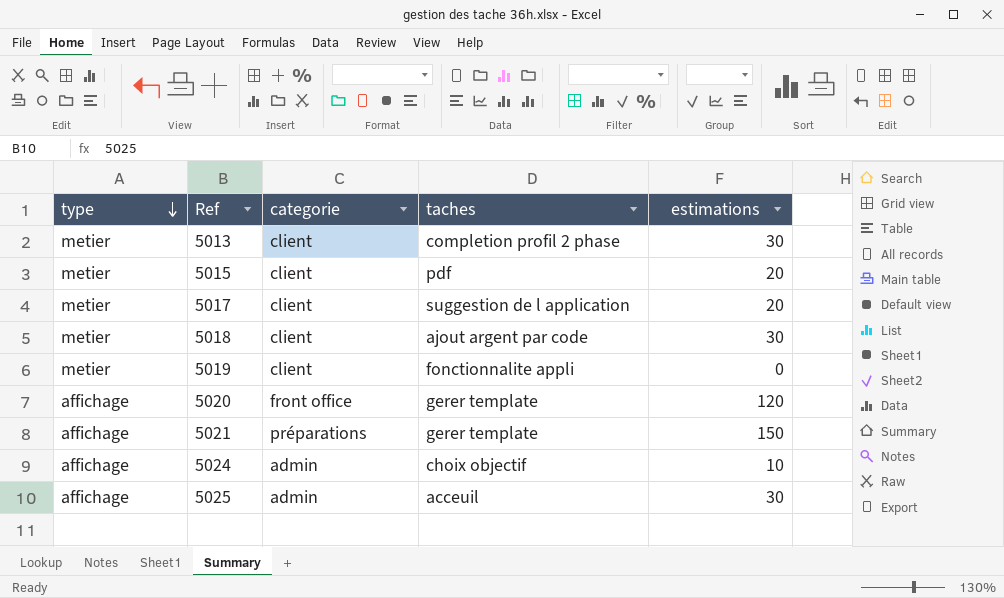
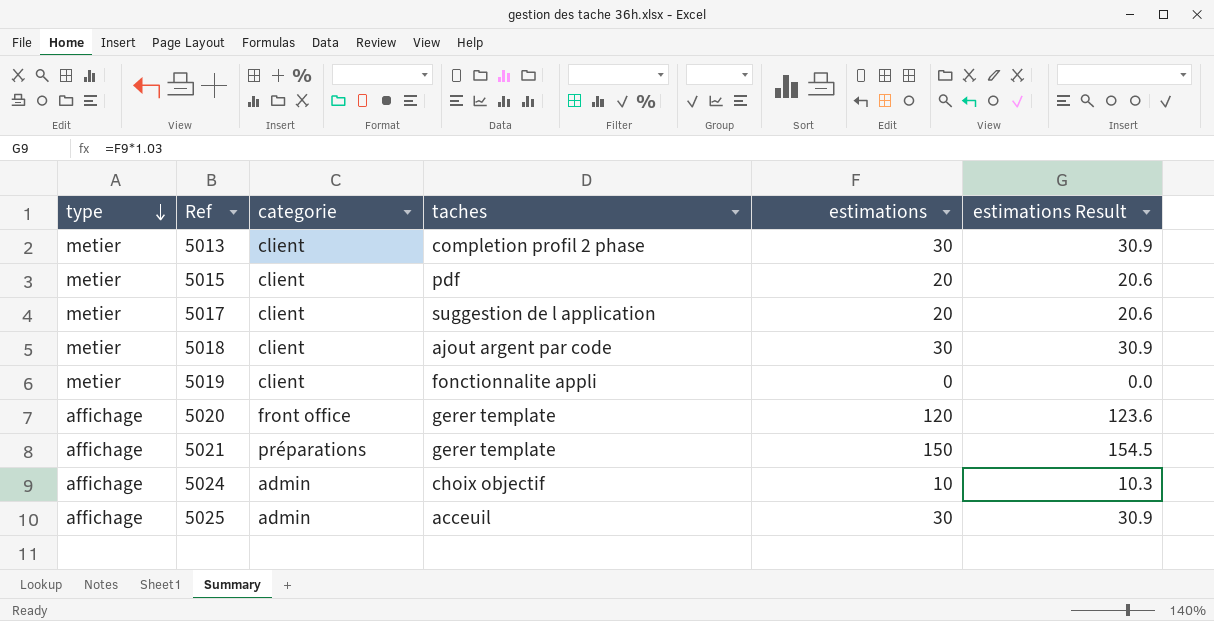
column estimations Result | formula: none -> [estimations] * 1.03

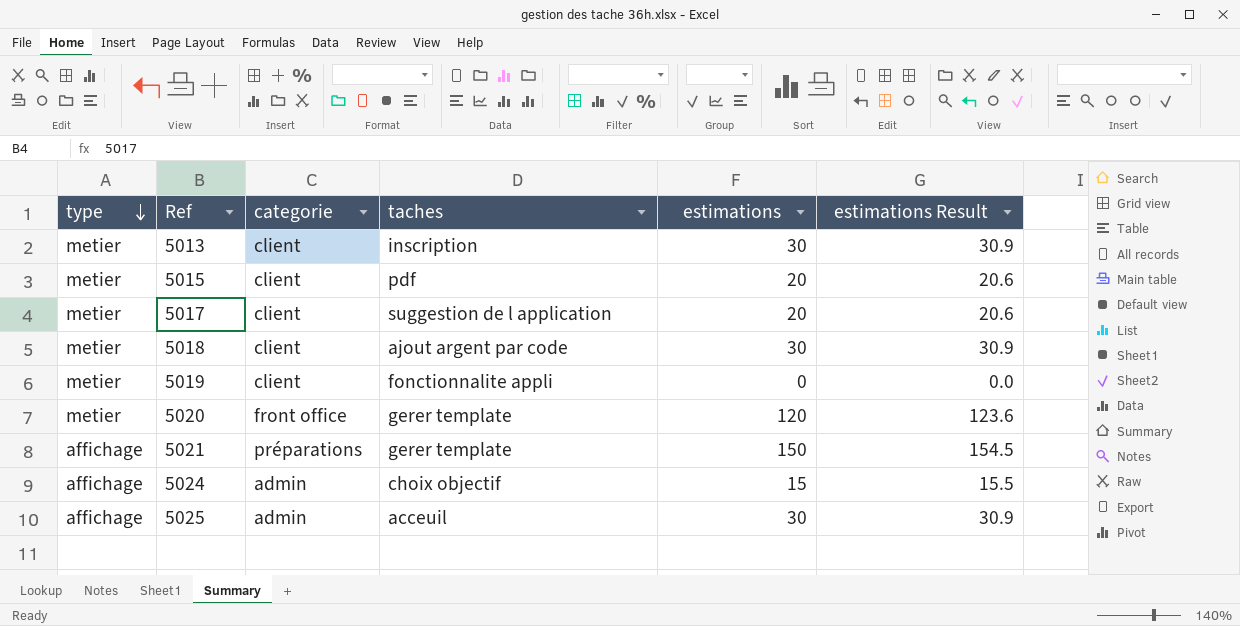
5013 | taches: completion profil 2 phase -> inscription
5020 | type: affichage -> metier
5024 | estimations: 10 -> 15
5024 | estimations Result: 10.3 -> 15.5

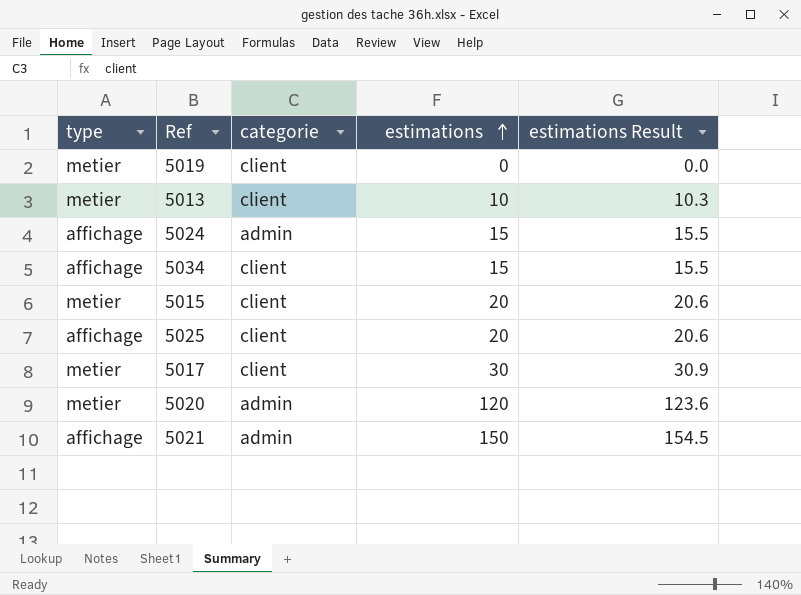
row order: type descending -> estimations ascending
column taches | position: 4 -> none
row 5018: metier | client | ajout argent par code | 30 | 30.9 -> none
5013 | estimations: 30 -> 10
5013 | estimations Result: 30.9 -> 10.3
row 5034: none -> affichage | client | 15 | 15.5
5025 | categorie: admin -> client
5025 | estimations: 30 -> 20
5025 | estimations Result: 30.9 -> 20.6
5017 | estimations: 20 -> 30
5017 | estimations Result: 20.6 -> 30.9
5020 | categorie: front office -> admin
5021 | categorie: préparations -> admin

